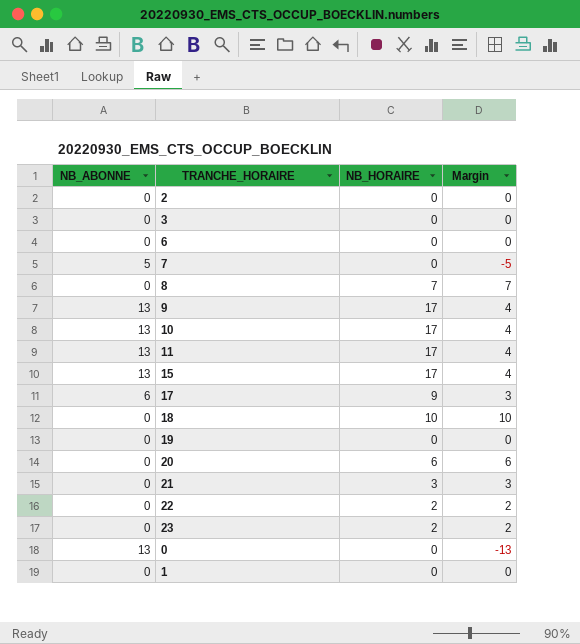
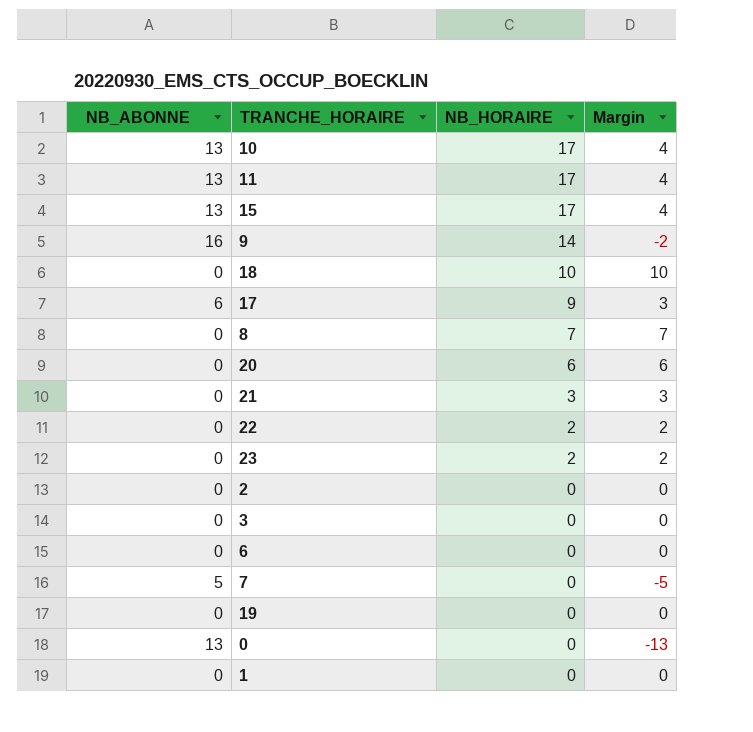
row order: none -> NB_HORAIRE descending
9 | NB_ABONNE: 13 -> 16
9 | NB_HORAIRE: 17 -> 14
9 | Margin: 4 -> -2

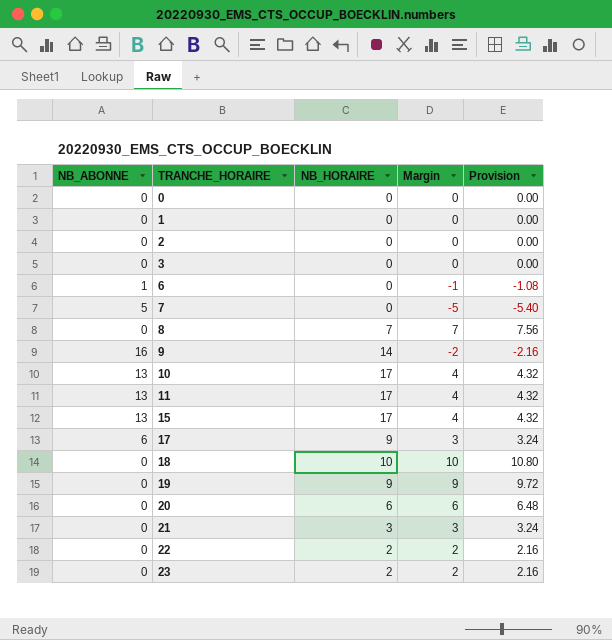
row order: NB_HORAIRE descending -> TRANCHE_HORAIRE ascending
column Provision | formula: none -> [Margin] * 1.08
0 | NB_ABONNE: 13 -> 0
0 | Margin: -13 -> 0
6 | NB_ABONNE: 0 -> 1
6 | Margin: 0 -> -1
19 | NB_HORAIRE: 0 -> 9
19 | Margin: 0 -> 9

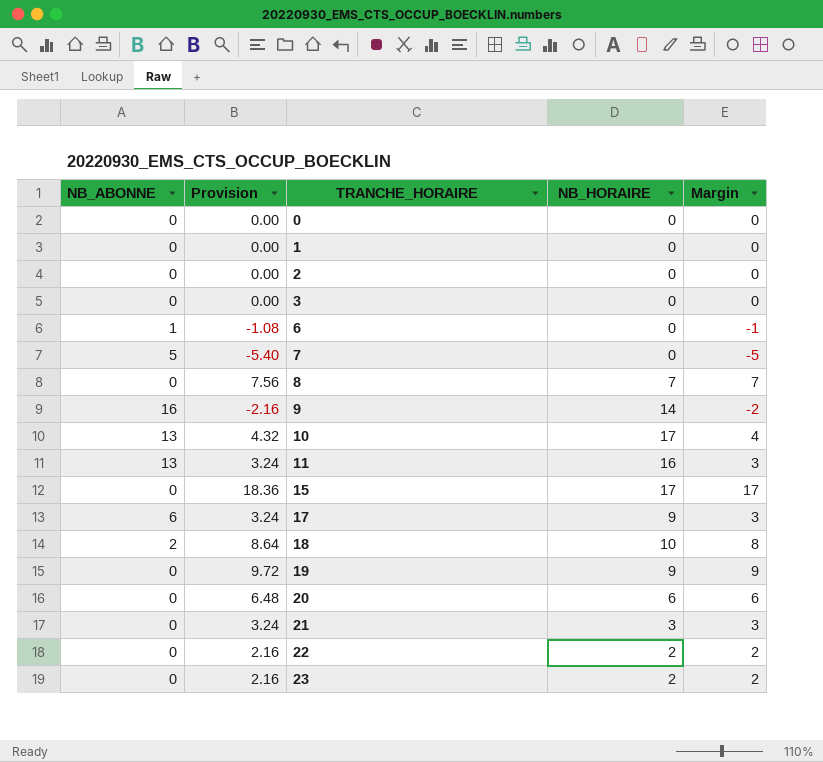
column Provision | position: 5 -> 2
11 | Provision: 4.32 -> 3.24
11 | NB_HORAIRE: 17 -> 16
11 | Margin: 4 -> 3
15 | NB_ABONNE: 13 -> 0
15 | Provision: 4.32 -> 18.36
15 | Margin: 4 -> 17
18 | NB_ABONNE: 0 -> 2
18 | Provision: 10.80 -> 8.64
18 | Margin: 10 -> 8

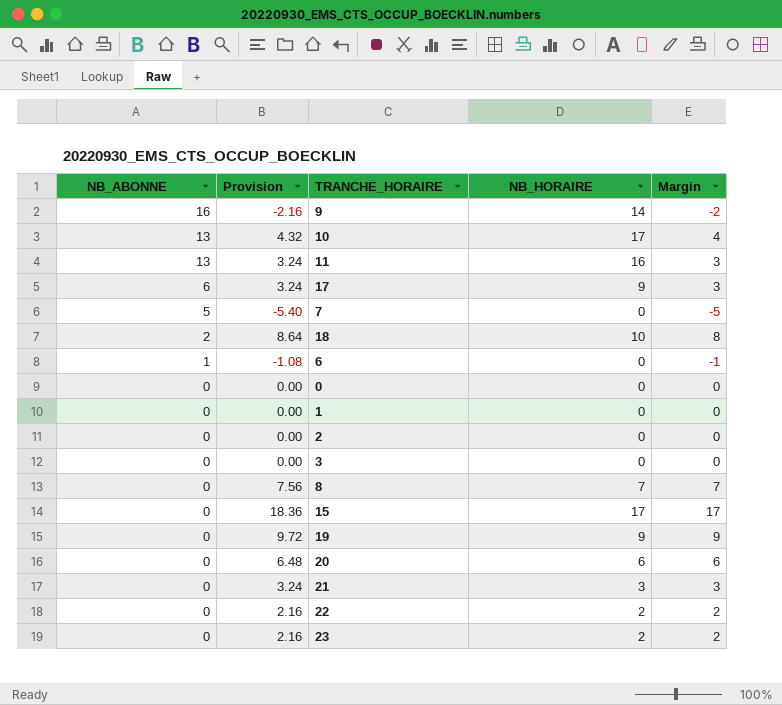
row order: TRANCHE_HORAIRE ascending -> NB_ABONNE descending

